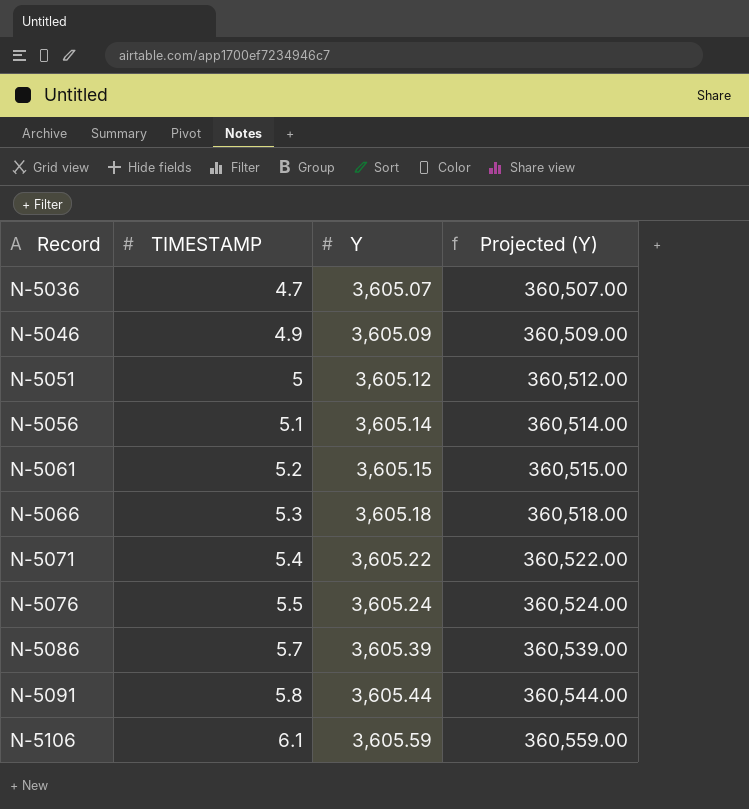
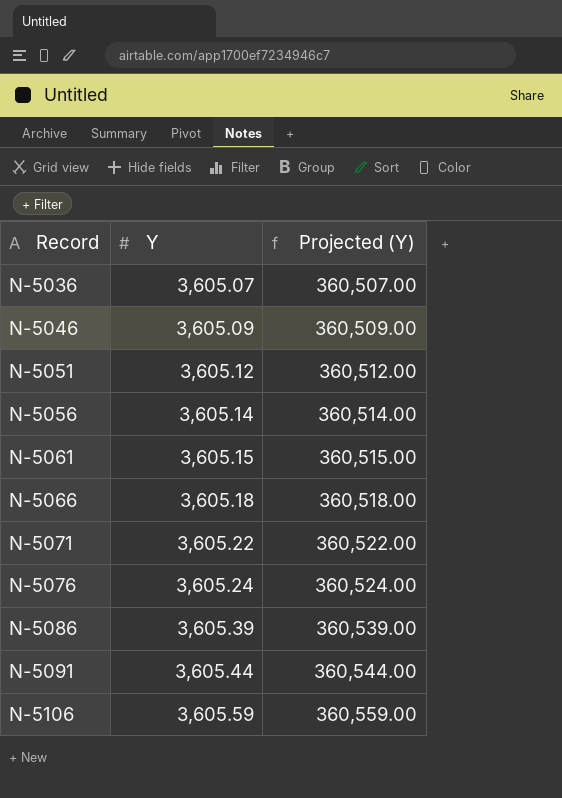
column TIMESTAMP | position: 2 -> none

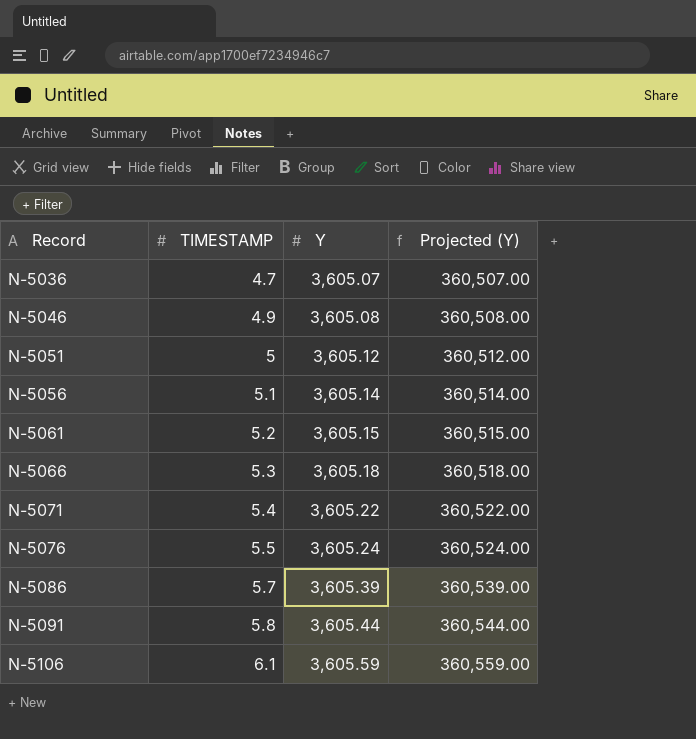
column TIMESTAMP | position: none -> 2
N-5046 | Y: 3,605.09 -> 3,605.08
N-5046 | Projected (Y): 360,509.00 -> 360,508.00

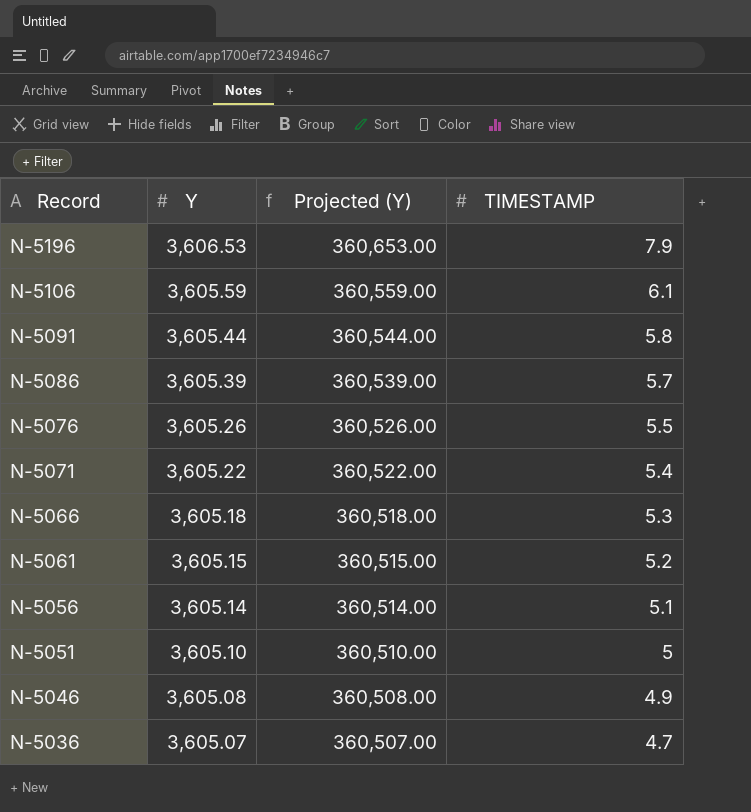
row order: Record ascending -> Record descending
column TIMESTAMP | position: 2 -> 4
row N-5196: none -> 3,606.53 | 360,653.00 | 7.9
N-5076 | Y: 3,605.24 -> 3,605.26
N-5076 | Projected (Y): 360,524.00 -> 360,526.00
N-5051 | Y: 3,605.12 -> 3,605.10
N-5051 | Projected (Y): 360,512.00 -> 360,510.00

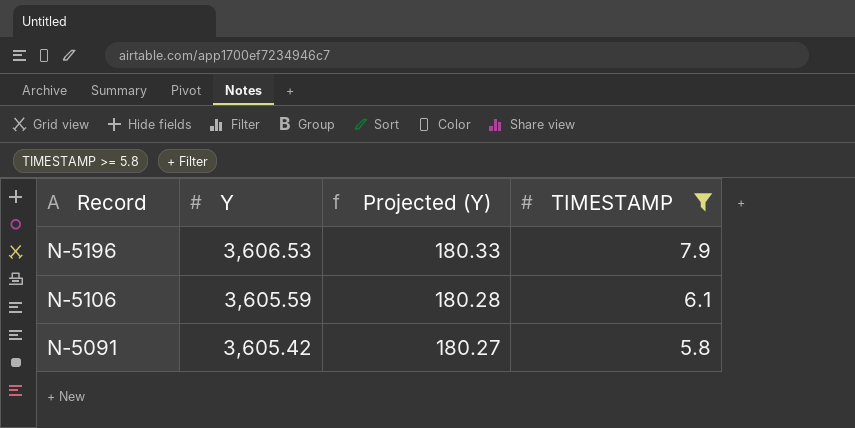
filter: none -> TIMESTAMP >= 5.8
column Projected (Y) | formula: [Y] * 100 -> [Y] * 0.05
N-5091 | Y: 3,605.44 -> 3,605.42

